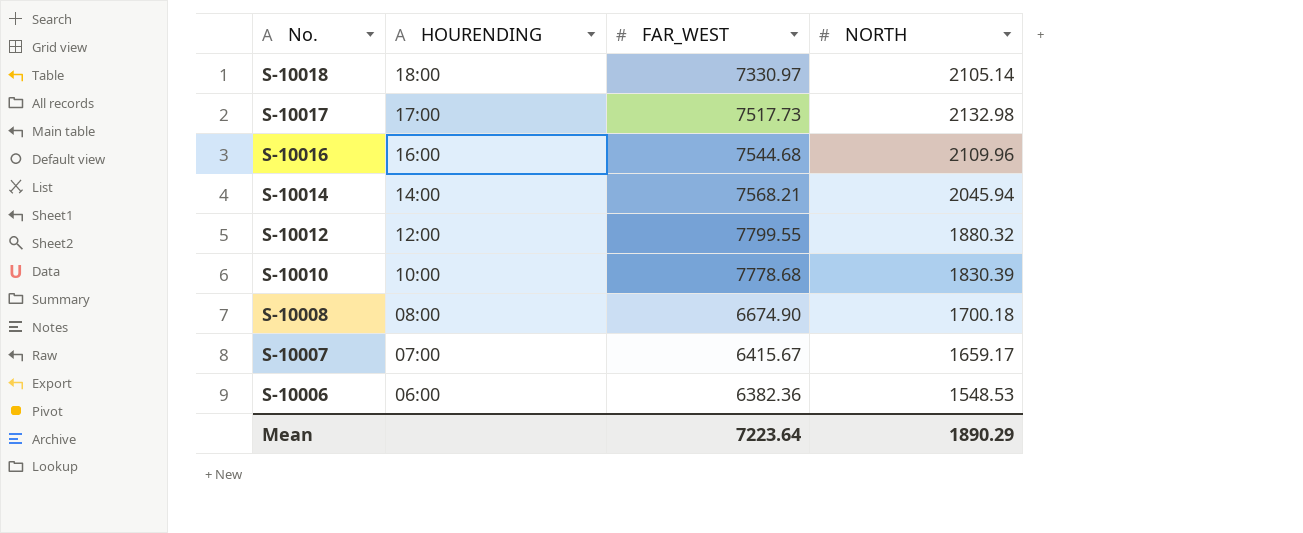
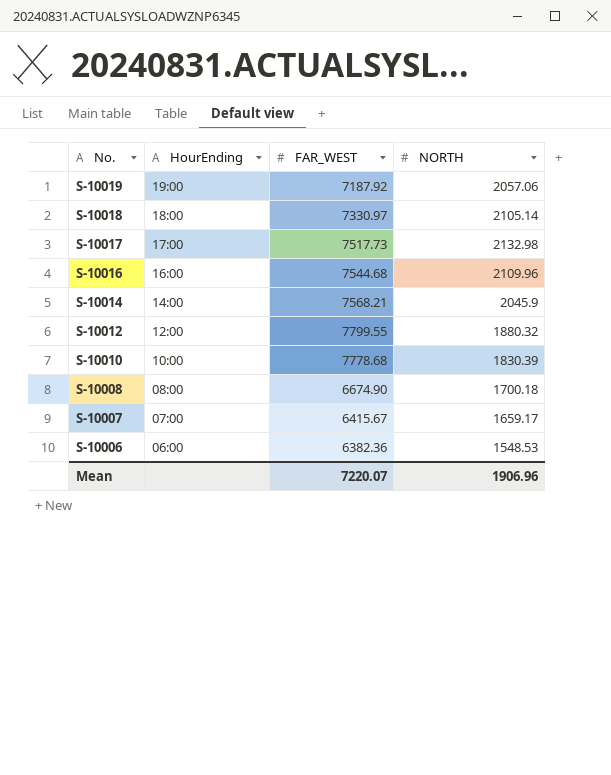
column name: HOURENDING -> HourEnding
row S-10019: none -> 19:00 | 7187.92 | 2057.06
S-10014 | NORTH: 2045.94 -> 2045.9
Mean | FAR_WEST: 7223.64 -> 7220.07
Mean | NORTH: 1890.29 -> 1906.96

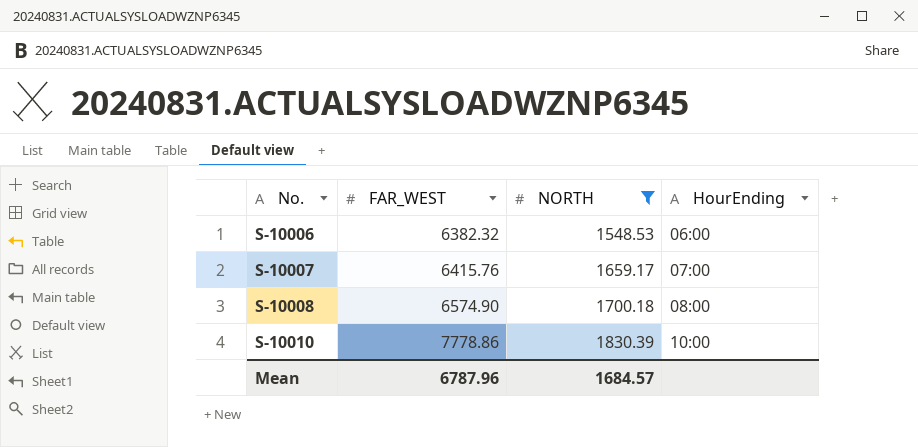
filter: none -> NORTH <= 1830.39
row order: No. descending -> No. ascending
column HourEnding | position: 2 -> 4
S-10006 | FAR_WEST: 6382.36 -> 6382.32
S-10007 | FAR_WEST: 6415.67 -> 6415.76
S-10008 | FAR_WEST: 6674.90 -> 6574.90
S-10010 | FAR_WEST: 7778.68 -> 7778.86
Mean | FAR_WEST: 7220.07 -> 6787.96
Mean | NORTH: 1906.96 -> 1684.57

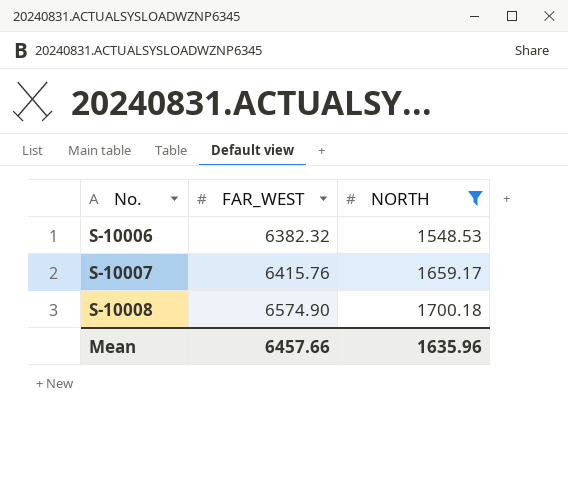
column HourEnding | position: 4 -> none
row S-10010: 7778.86 | 1830.39 | 10:00 -> none
Mean | FAR_WEST: 6787.96 -> 6457.66
Mean | NORTH: 1684.57 -> 1635.96

